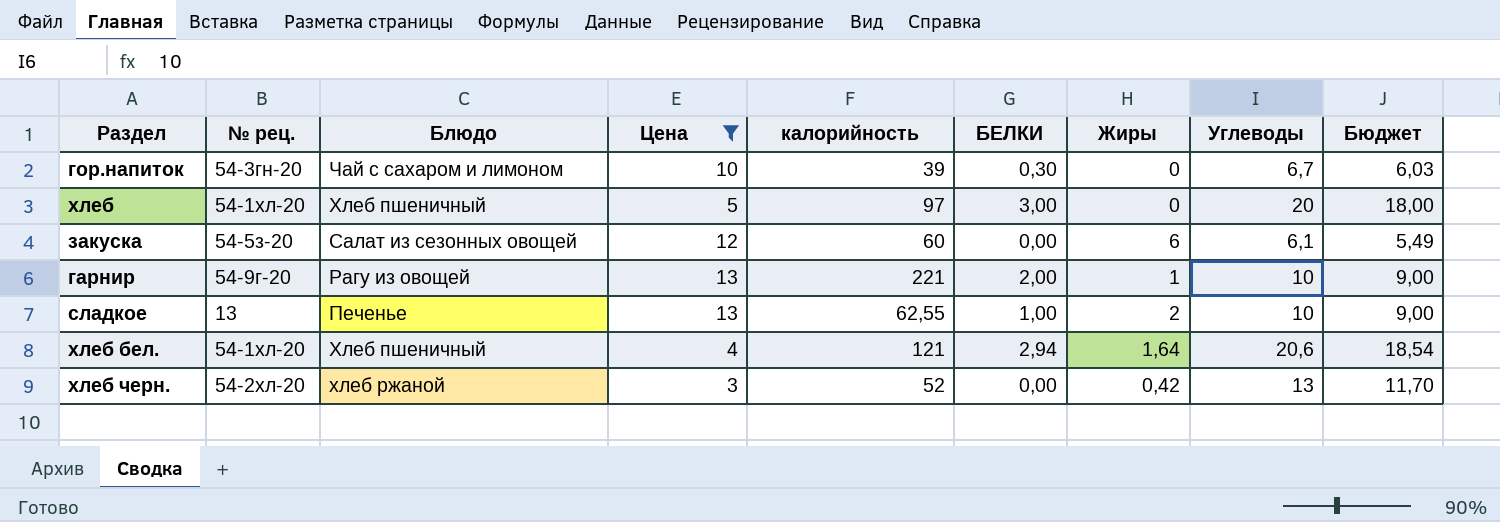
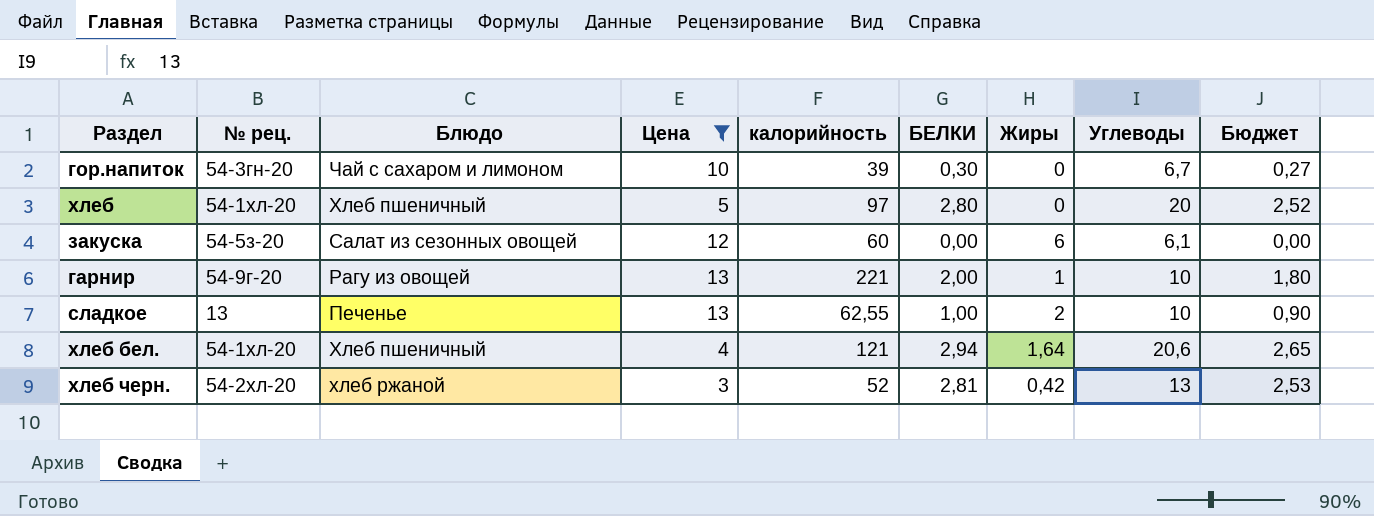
column Бюджет | formula: [Углеводы] * 0,9 -> [БЕЛКИ] * 0,9
хлеб | БЕЛКИ: 3,00 -> 2,80
хлеб черн. | БЕЛКИ: 0,00 -> 2,81

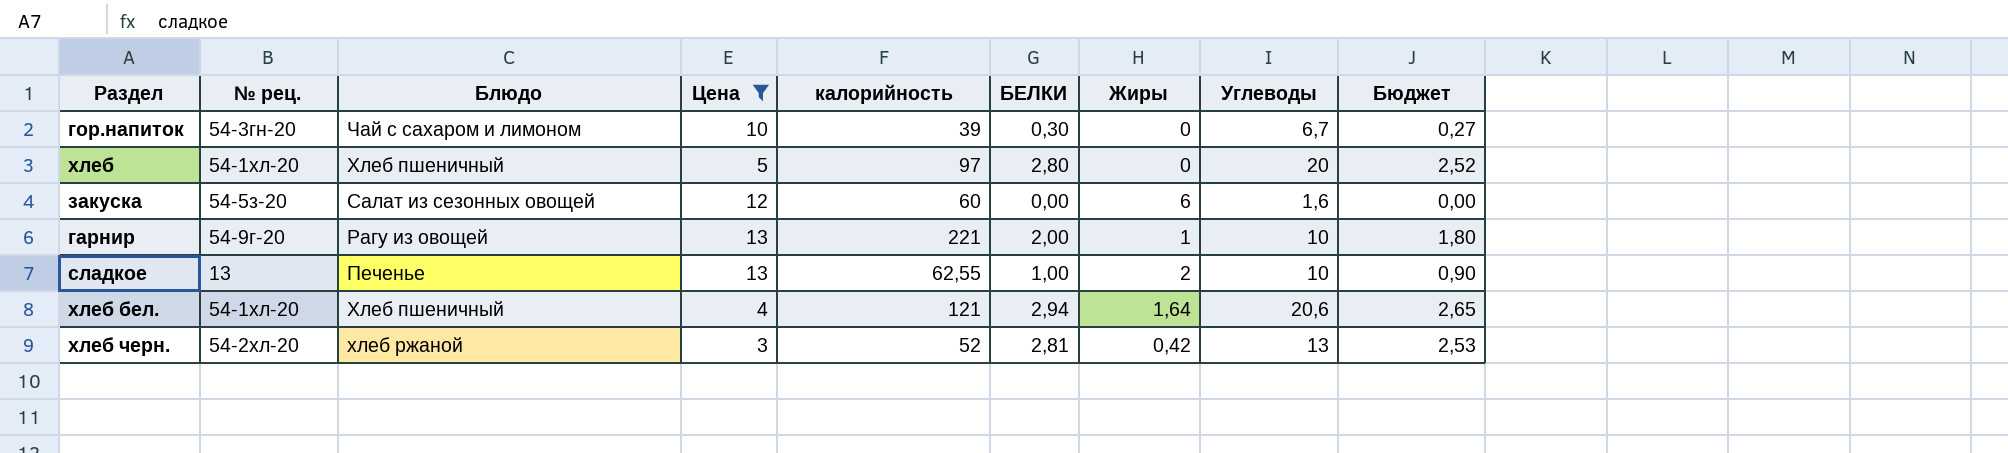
закуска | Углеводы: 6,1 -> 1,6

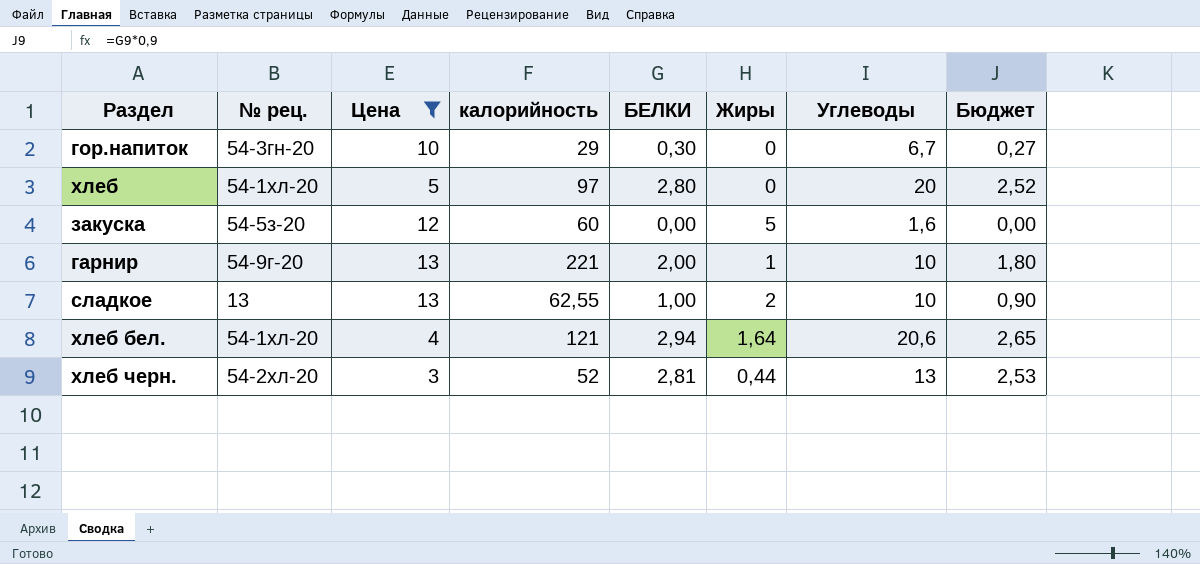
column Блюдо | position: 3 -> none
гор.напиток | калорийность: 39 -> 29
закуска | Жиры: 6 -> 5
хлеб черн. | Жиры: 0,42 -> 0,44

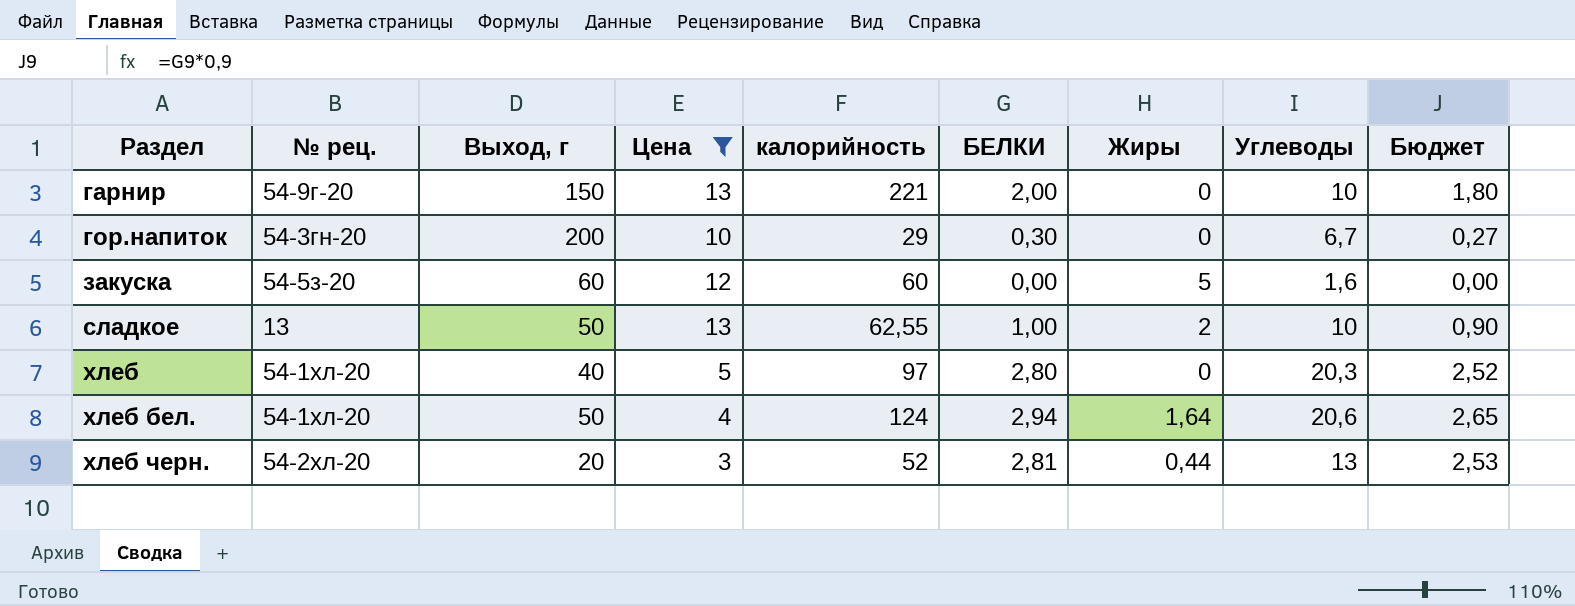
row order: none -> Раздел ascending
column Выход, г | position: none -> 3
гарнир | Жиры: 1 -> 0
хлеб | Углеводы: 20 -> 20,3
хлеб бел. | калорийность: 121 -> 124

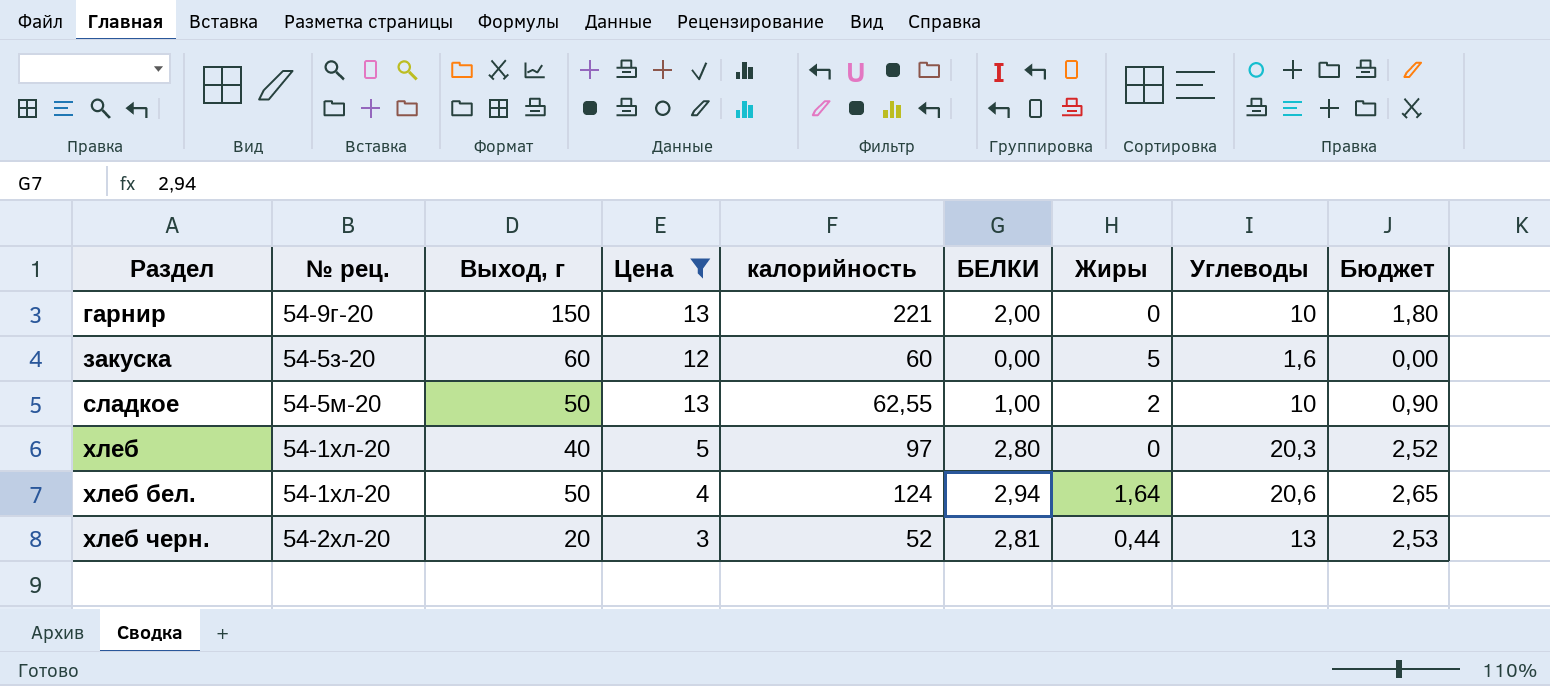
row гор.напиток: 54-3гн-20 | 200 | 10 | 29 | 0,30 | 0 | 6,7 | 0,27 -> none
сладкое | № рец.: 13 -> 54-5м-20

